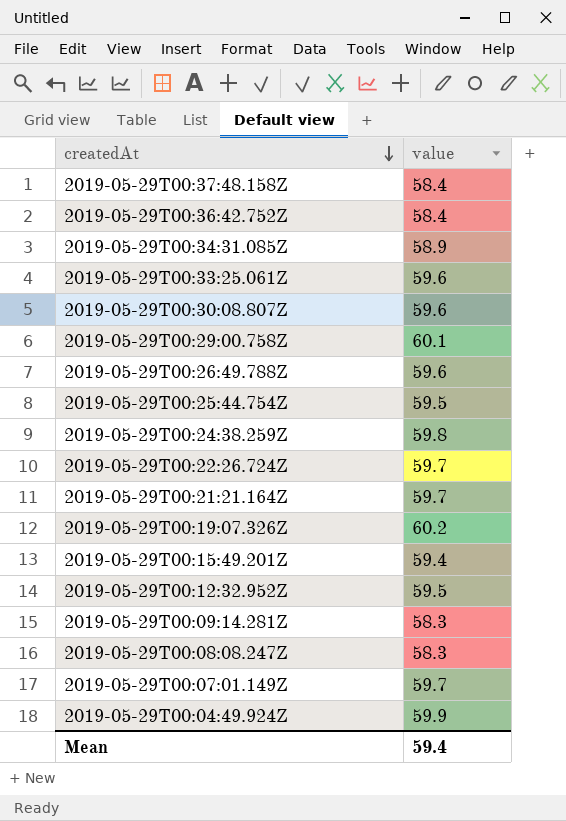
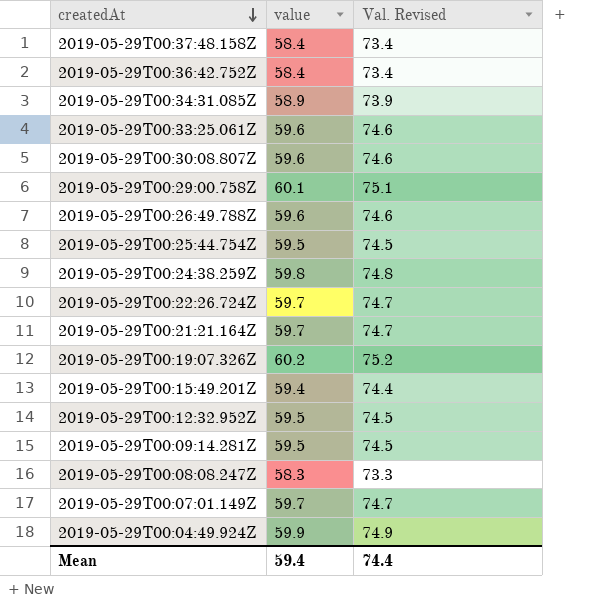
column Val. Revised | formula: none -> [value] + 15
2019-05-29T00:09:14.281Z | value: 58.3 -> 59.5

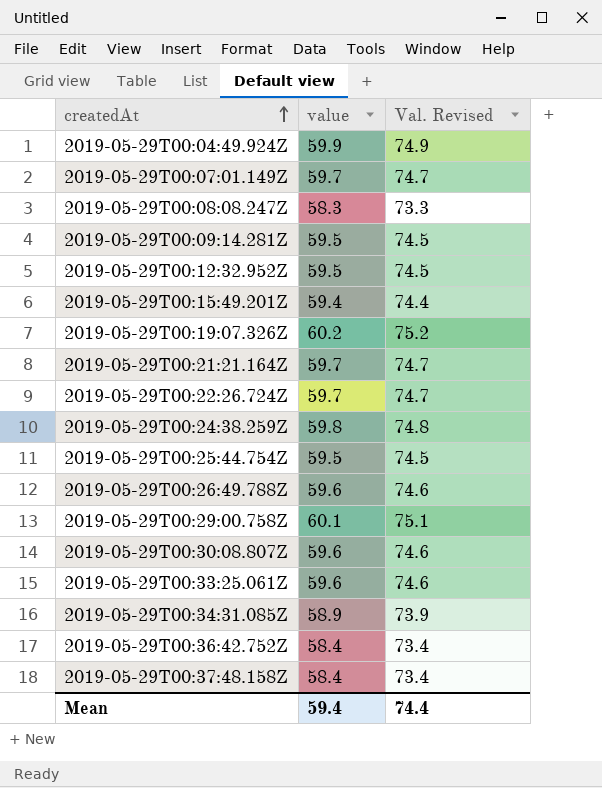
row order: createdAt descending -> createdAt ascending

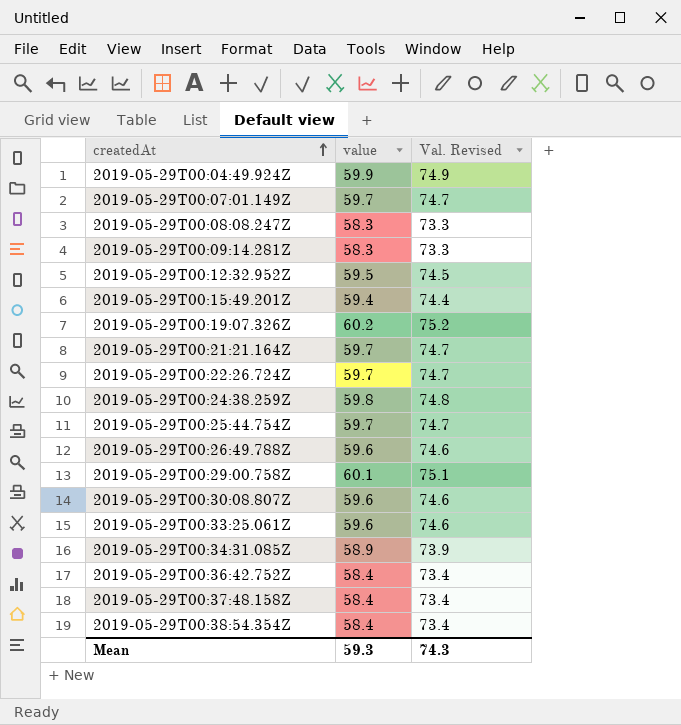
2019-05-29T00:09:14.281Z | value: 59.5 -> 58.3
2019-05-29T00:09:14.281Z | Val. Revised: 74.5 -> 73.3
2019-05-29T00:25:44.754Z | value: 59.5 -> 59.7
2019-05-29T00:25:44.754Z | Val. Revised: 74.5 -> 74.7
row 2019-05-29T00:38:54.354Z: none -> 58.4 | 73.4
Mean | value: 59.4 -> 59.3
Mean | Val. Revised: 74.4 -> 74.3

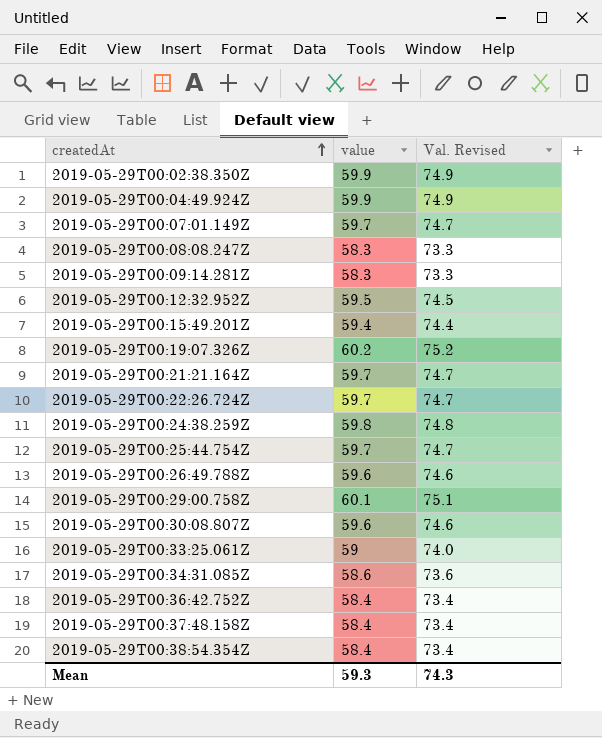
row 2019-05-29T00:02:38.350Z: none -> 59.9 | 74.9
2019-05-29T00:33:25.061Z | value: 59.6 -> 59
2019-05-29T00:33:25.061Z | Val. Revised: 74.6 -> 74.0
2019-05-29T00:34:31.085Z | value: 58.9 -> 58.6
2019-05-29T00:34:31.085Z | Val. Revised: 73.9 -> 73.6

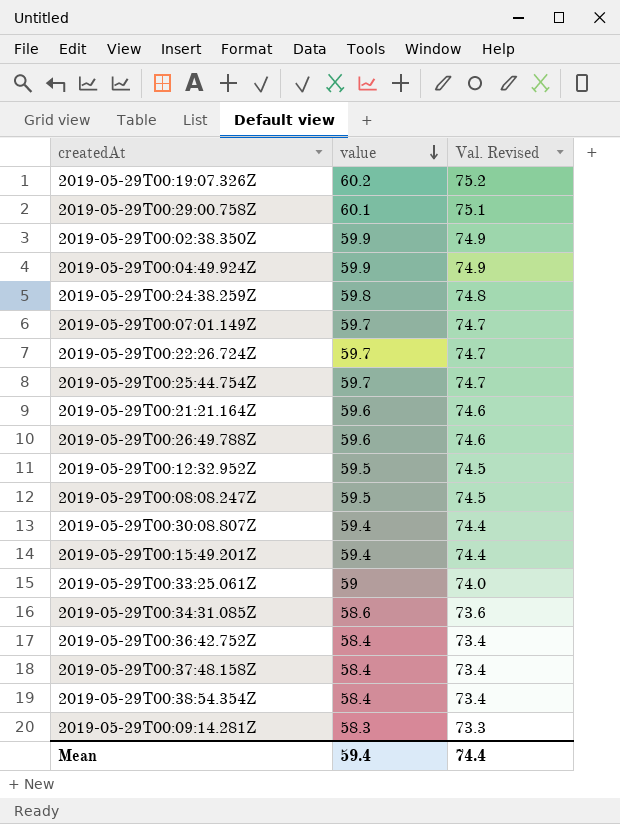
row order: createdAt ascending -> value descending
2019-05-29T00:21:21.164Z | value: 59.7 -> 59.6
2019-05-29T00:21:21.164Z | Val. Revised: 74.7 -> 74.6
2019-05-29T00:08:08.247Z | value: 58.3 -> 59.5
2019-05-29T00:08:08.247Z | Val. Revised: 73.3 -> 74.5
2019-05-29T00:30:08.807Z | value: 59.6 -> 59.4
2019-05-29T00:30:08.807Z | Val. Revised: 74.6 -> 74.4
Mean | value: 59.3 -> 59.4
Mean | Val. Revised: 74.3 -> 74.4

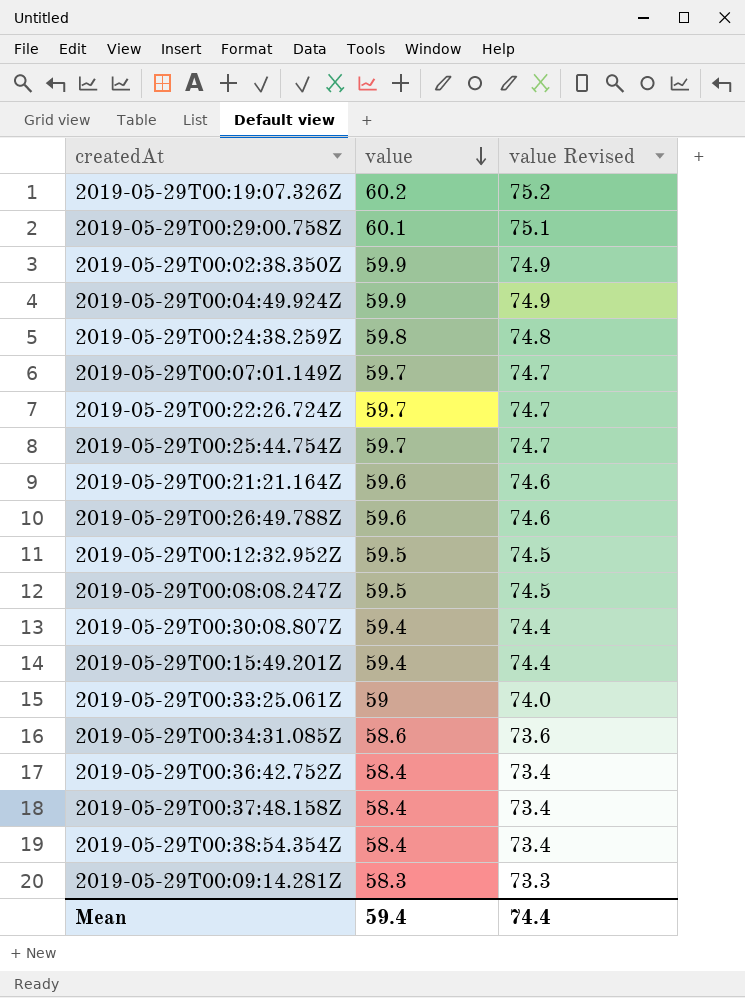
column name: Val. Revised -> value Revised

